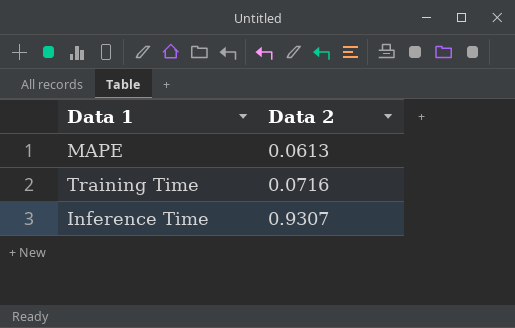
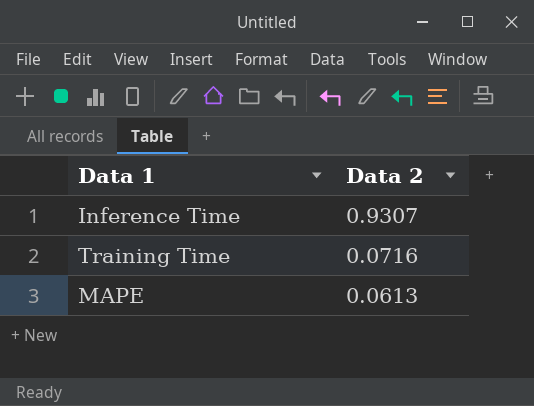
row order: Data 2 ascending -> Data 2 descending

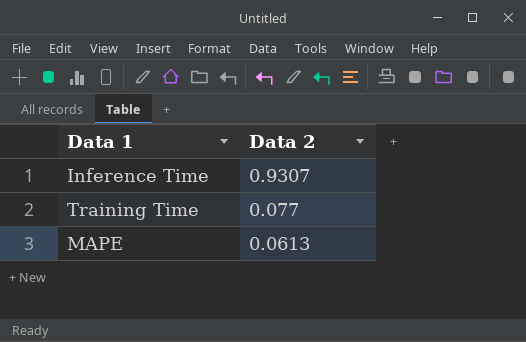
Training Time | Data 2: 0.0716 -> 0.077

